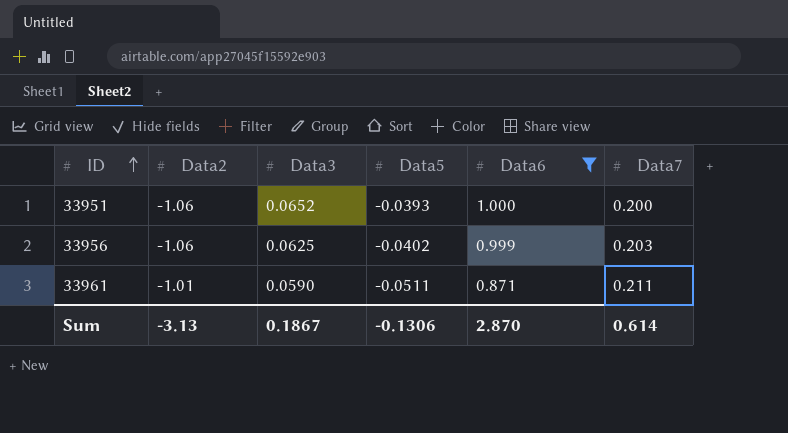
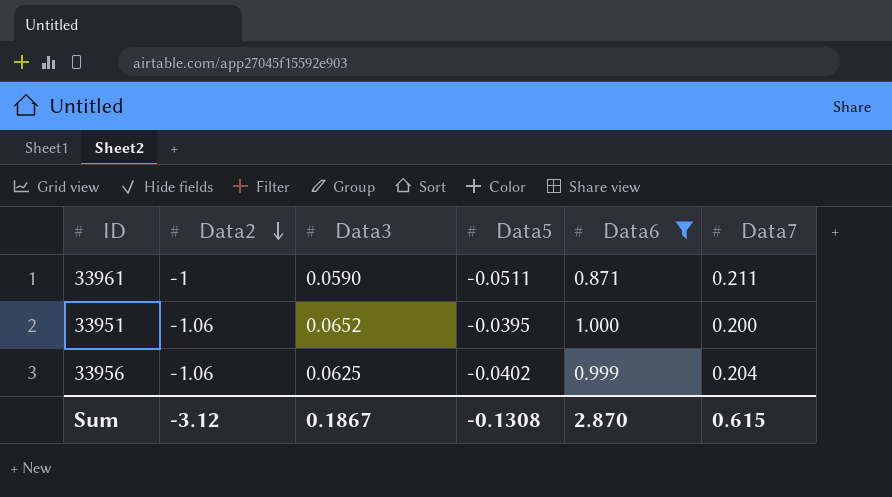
row order: ID ascending -> Data2 descending
33961 | Data2: -1.01 -> -1
33951 | Data5: -0.0393 -> -0.0395
33956 | Data7: 0.203 -> 0.204
Sum | Data2: -3.13 -> -3.12
Sum | Data5: -0.1306 -> -0.1308
Sum | Data7: 0.614 -> 0.615

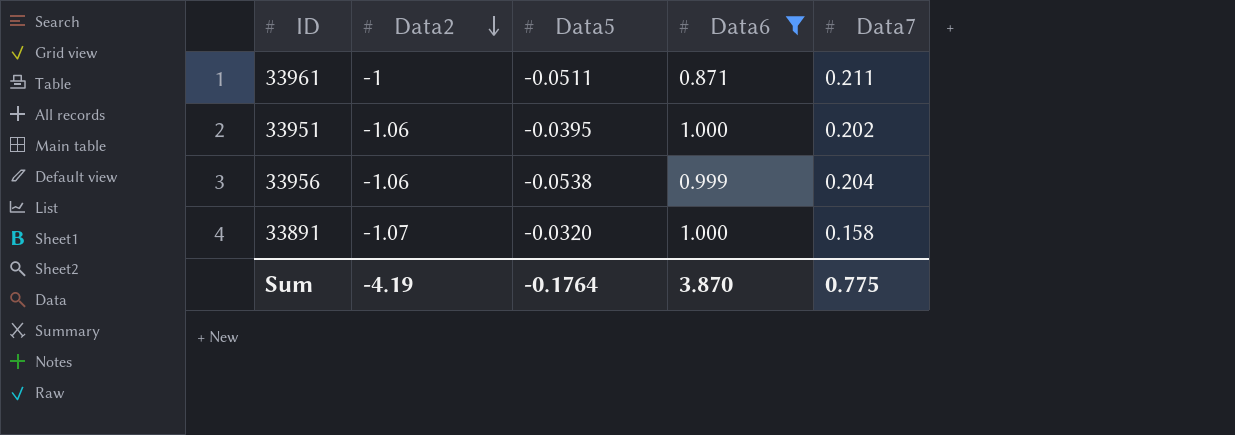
column Data3 | position: 3 -> none
33951 | Data7: 0.200 -> 0.202
33956 | Data5: -0.0402 -> -0.0538
row 33891: none -> -1.07 | -0.0320 | 1.000 | 0.158
Sum | Data2: -3.12 -> -4.19
Sum | Data5: -0.1308 -> -0.1764
Sum | Data6: 2.870 -> 3.870
Sum | Data7: 0.615 -> 0.775

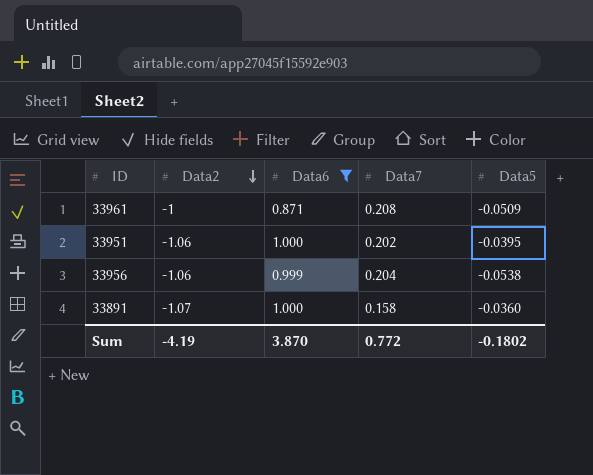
column Data5 | position: 3 -> 5
33961 | Data7: 0.211 -> 0.208
33961 | Data5: -0.0511 -> -0.0509
33891 | Data5: -0.0320 -> -0.0360
Sum | Data7: 0.775 -> 0.772
Sum | Data5: -0.1764 -> -0.1802

